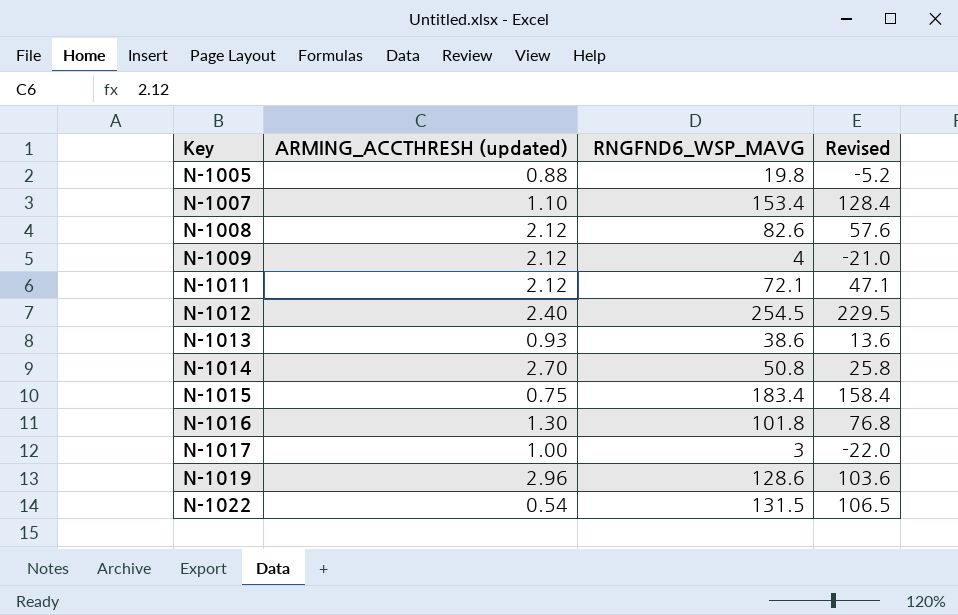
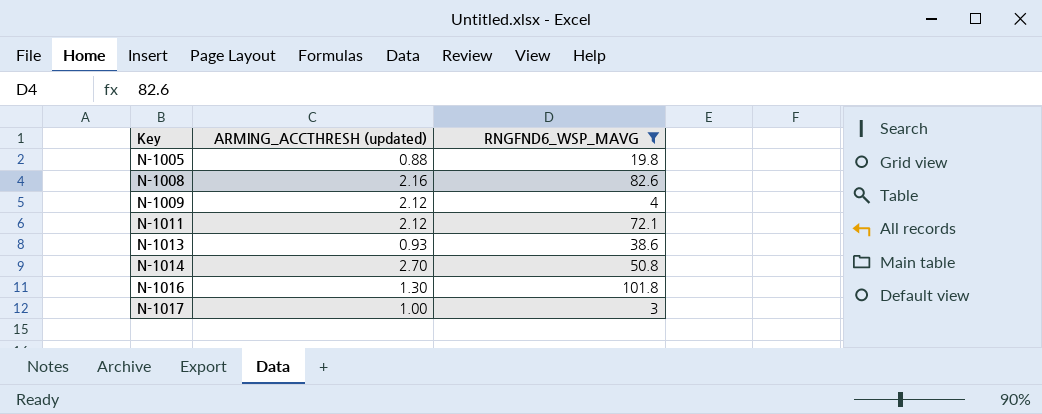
filter: none -> RNGFND6_WSP_MAVG <= 101.8
column Revised | formula: [RNGFND6_WSP_MAVG] - 25 -> none
N-1008 | ARMING_ACCTHRESH (updated): 2.12 -> 2.16

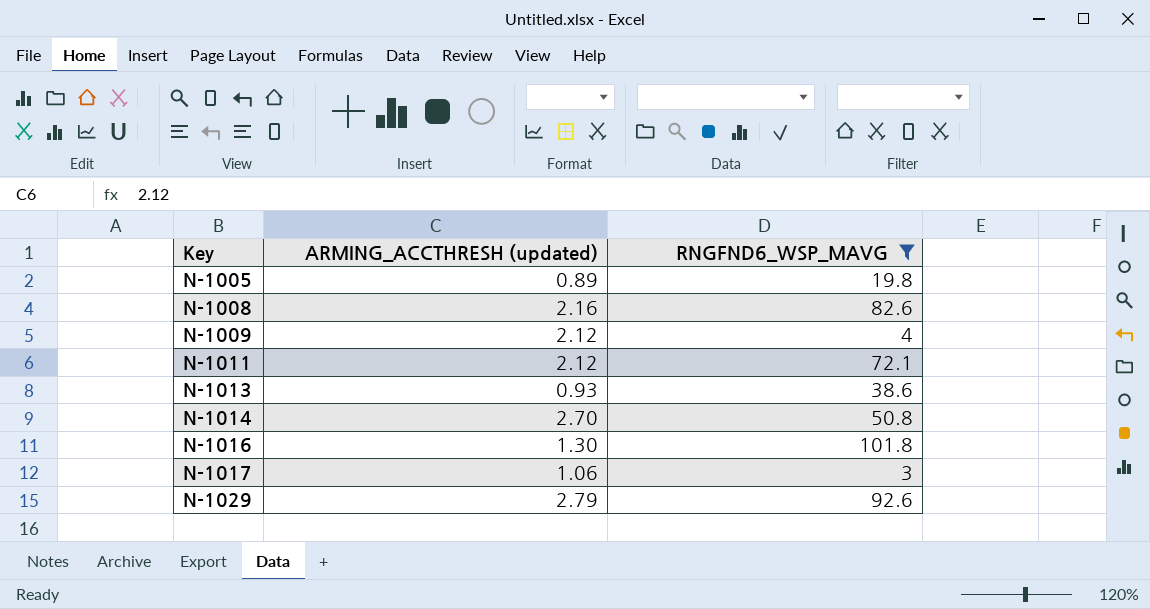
N-1005 | ARMING_ACCTHRESH (updated): 0.88 -> 0.89
N-1017 | ARMING_ACCTHRESH (updated): 1.00 -> 1.06
row N-1029: none -> 2.79 | 92.6

